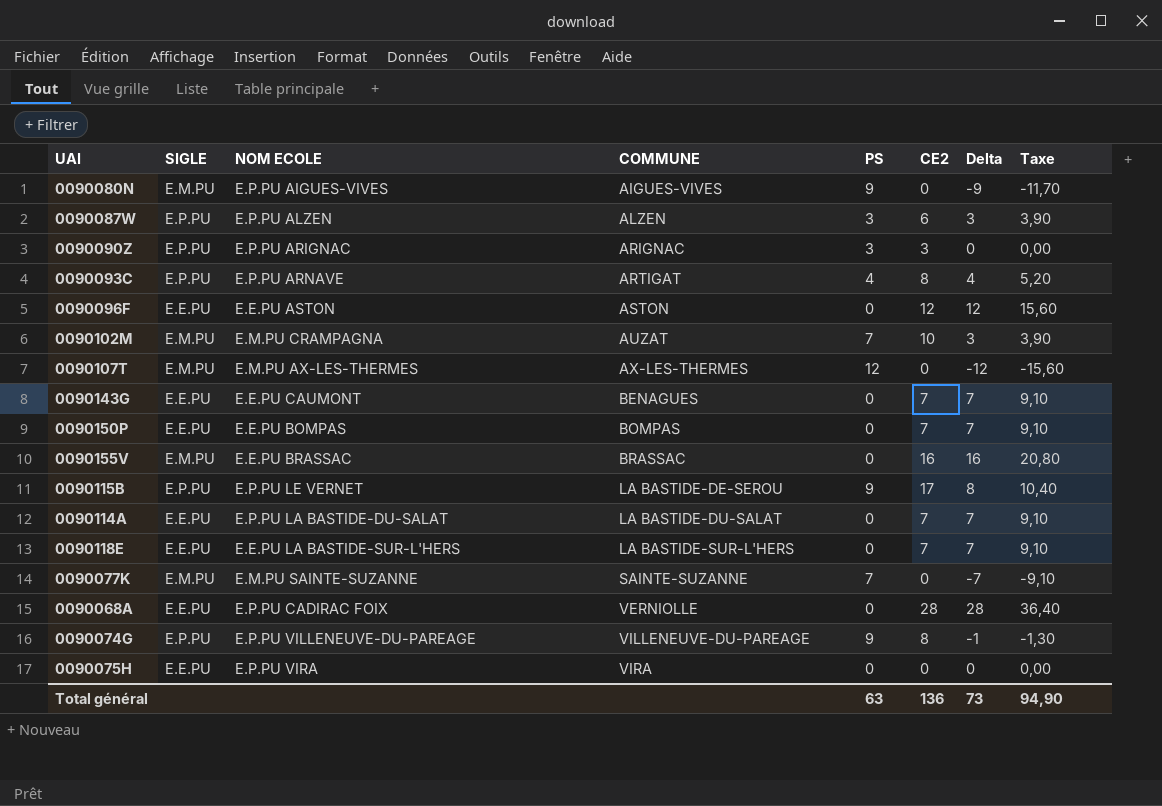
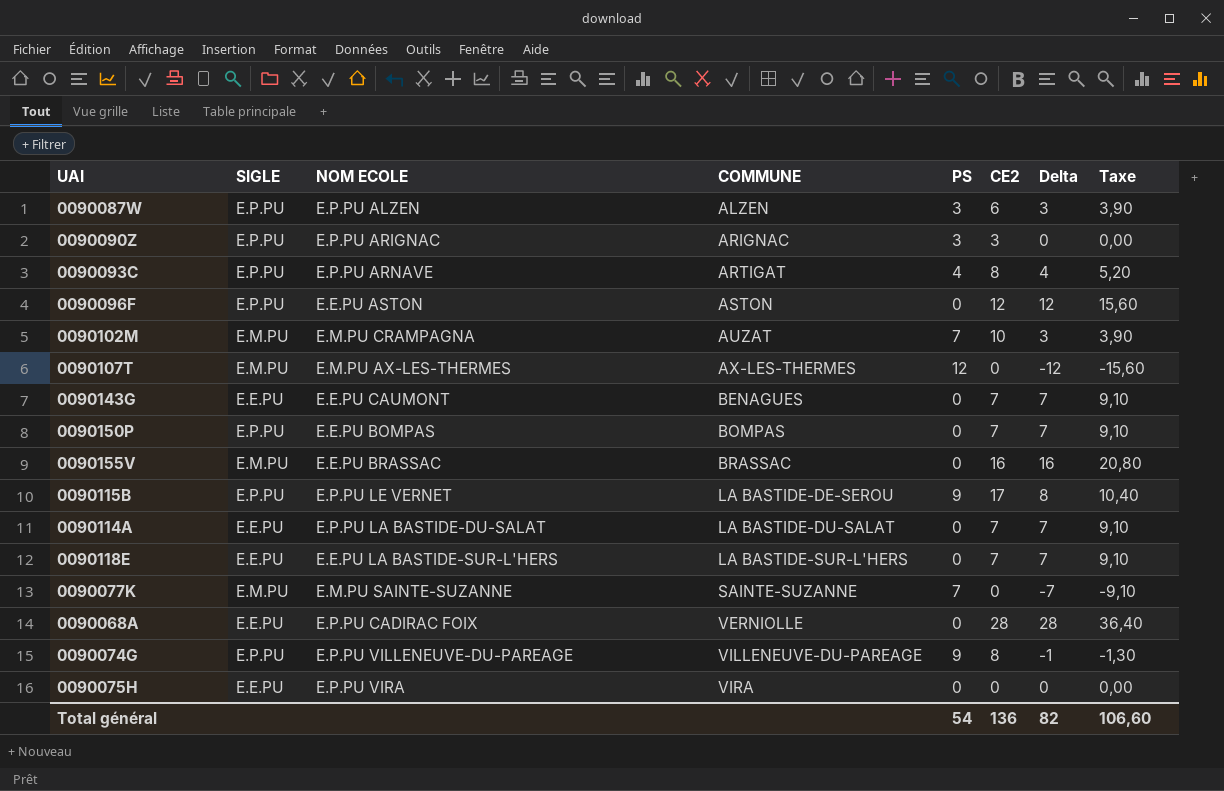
row 0090080N: E.M.PU | E.P.PU AIGUES-VIVES | AIGUES-VIVES | 9 | 0 | -9 | -11,70 -> none
0090096F | SIGLE: E.E.PU -> E.P.PU
0090150P | SIGLE: E.E.PU -> E.P.PU
Total général | PS: 63 -> 54
Total général | Delta: 73 -> 82
Total général | Taxe: 94,90 -> 106,60

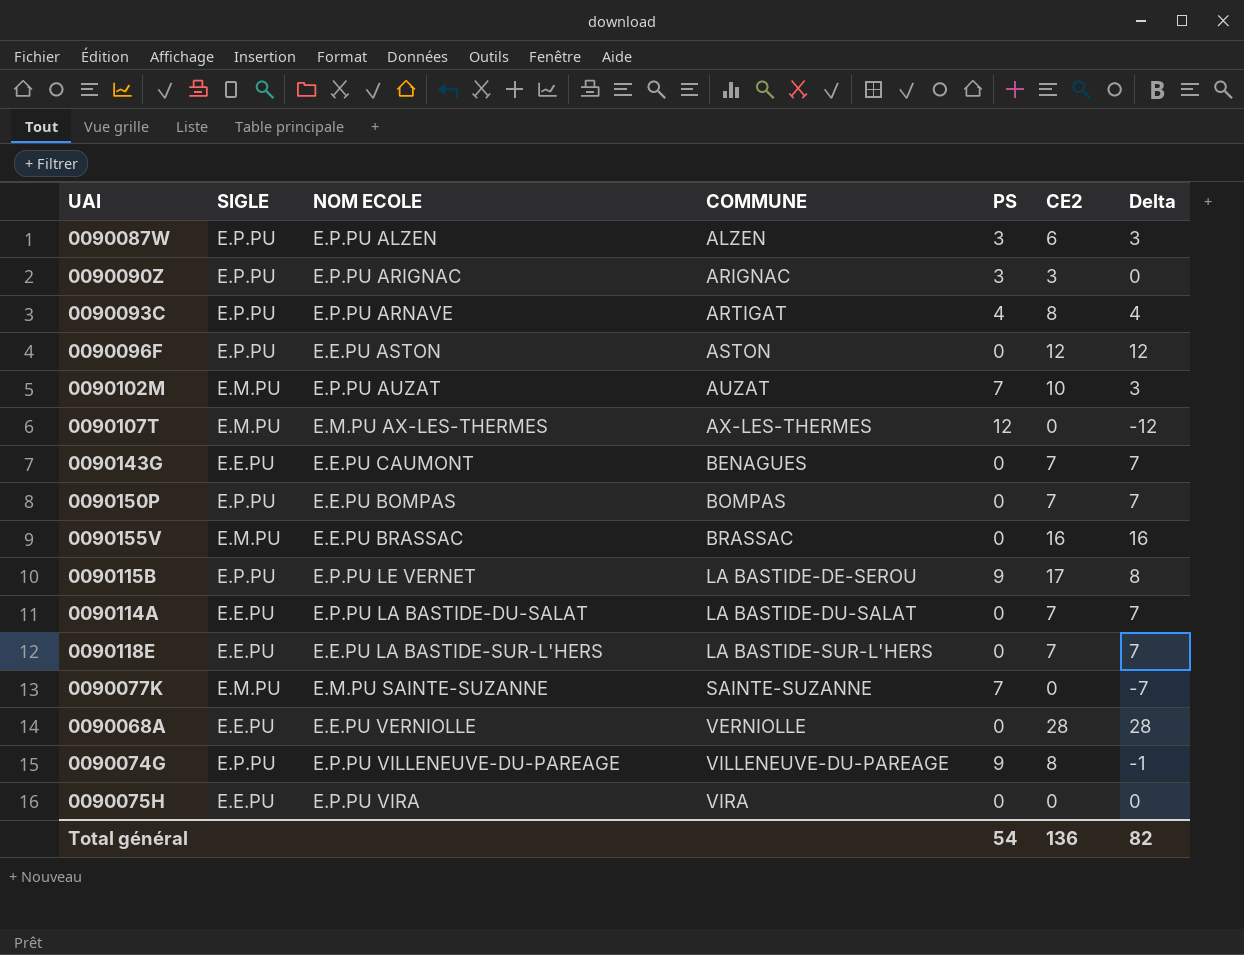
column Taxe | formula: [Delta] * 1,3 -> none
0090102M | NOM ECOLE: E.M.PU CRAMPAGNA -> E.P.PU AUZAT
0090068A | NOM ECOLE: E.P.PU CADIRAC FOIX -> E.E.PU VERNIOLLE

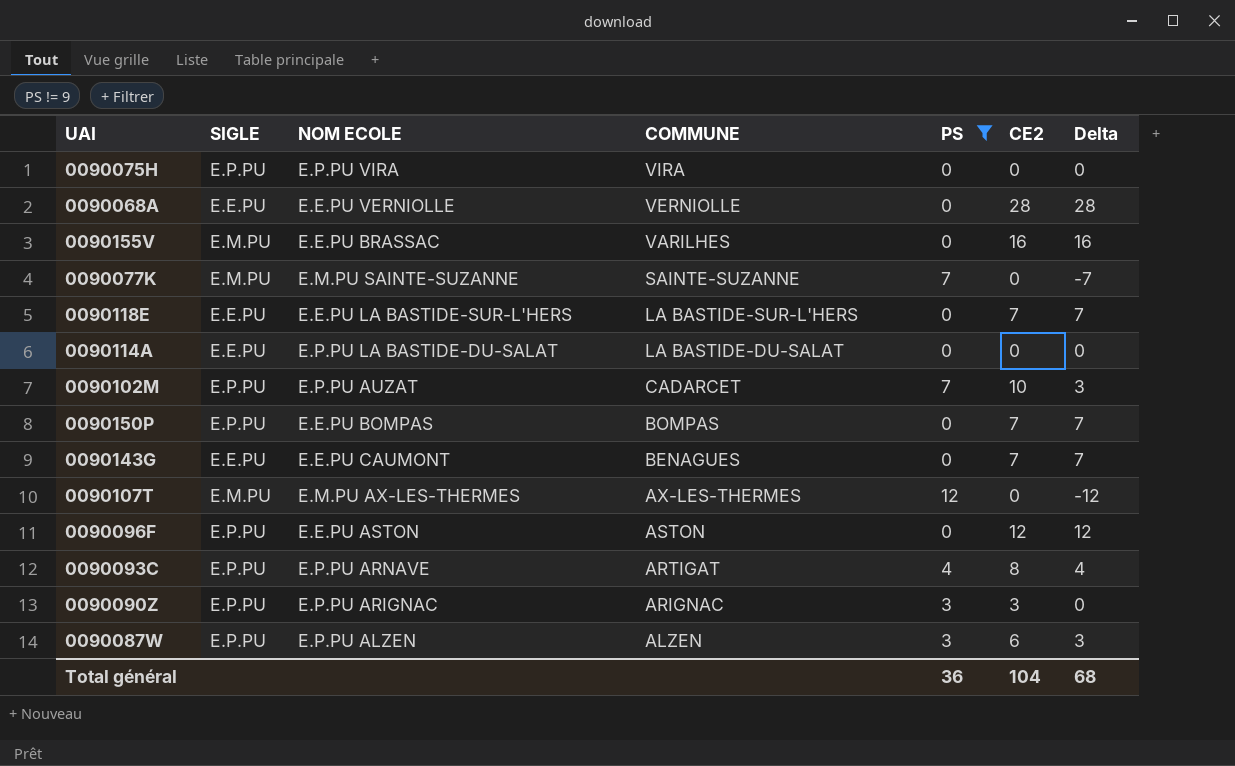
filter: none -> PS != 9
row order: COMMUNE ascending -> COMMUNE descending
0090075H | SIGLE: E.E.PU -> E.P.PU
0090155V | COMMUNE: BRASSAC -> VARILHES
0090114A | CE2: 7 -> 0
0090114A | Delta: 7 -> 0
0090102M | SIGLE: E.M.PU -> E.P.PU
0090102M | COMMUNE: AUZAT -> CADARCET
Total général | PS: 54 -> 36
Total général | CE2: 136 -> 104
Total général | Delta: 82 -> 68

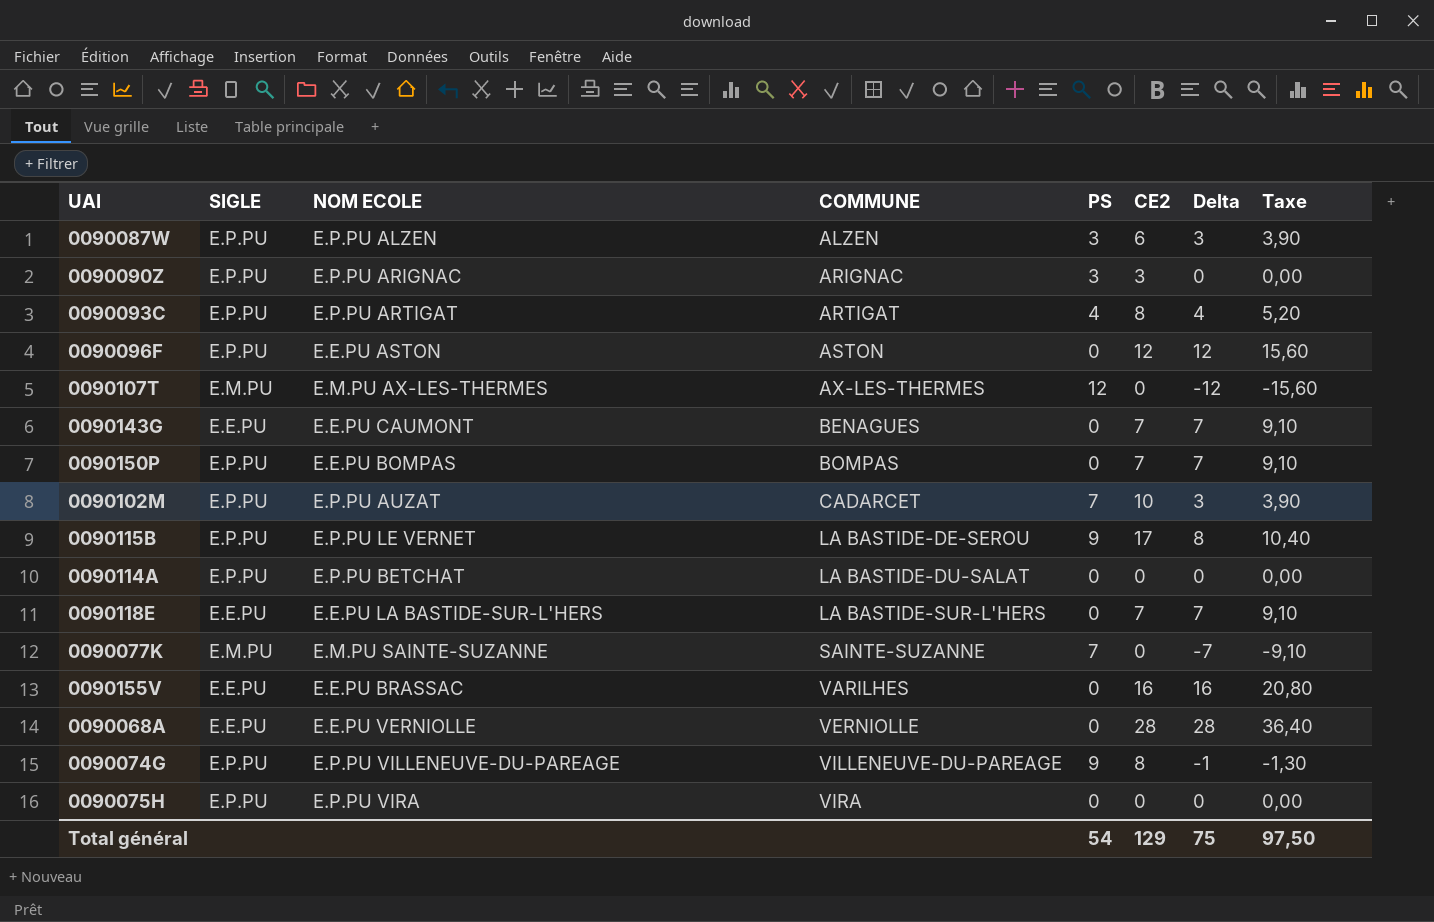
filter: PS != 9 -> none
row order: COMMUNE descending -> COMMUNE ascending
column Taxe | formula: none -> [Delta] * 1,3
0090093C | NOM ECOLE: E.P.PU ARNAVE -> E.P.PU ARTIGAT
0090114A | SIGLE: E.E.PU -> E.P.PU
0090114A | NOM ECOLE: E.P.PU LA BASTIDE-DU-SALAT -> E.P.PU BETCHAT
0090155V | SIGLE: E.M.PU -> E.E.PU
Total général | PS: 36 -> 54
Total général | CE2: 104 -> 129
Total général | Delta: 68 -> 75

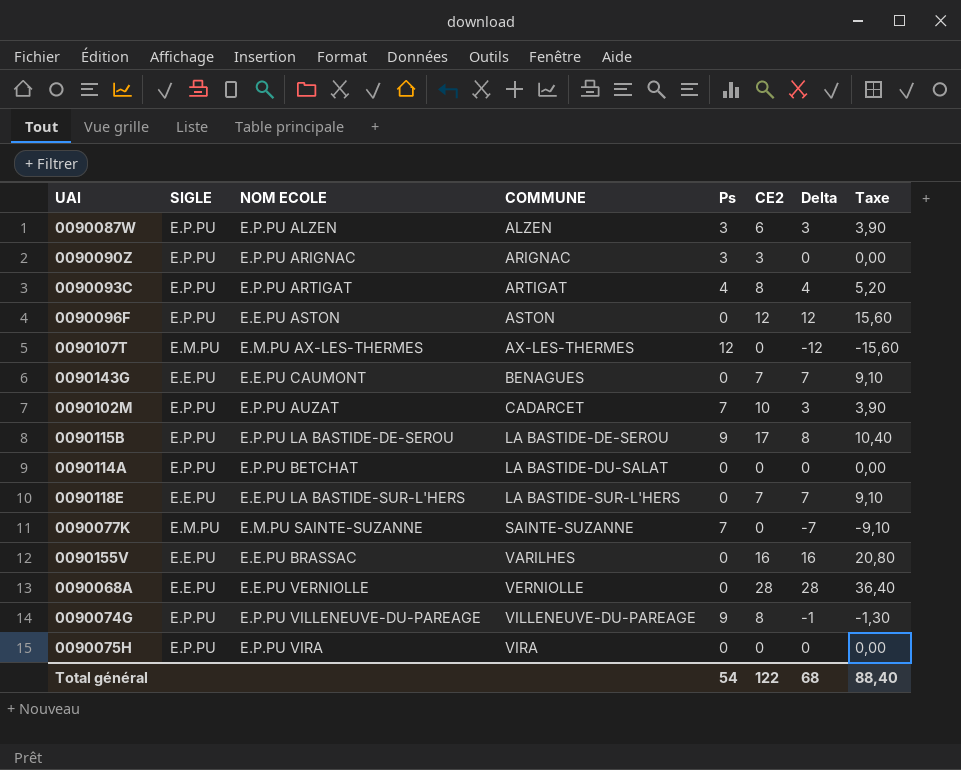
column name: PS -> Ps
row 0090150P: E.P.PU | E.E.PU BOMPAS | BOMPAS | 0 | 7 | 7 | 9,10 -> none
0090115B | NOM ECOLE: E.P.PU LE VERNET -> E.P.PU LA BASTIDE-DE-SEROU
Total général | CE2: 129 -> 122
Total général | Delta: 75 -> 68
Total général | Taxe: 97,50 -> 88,40

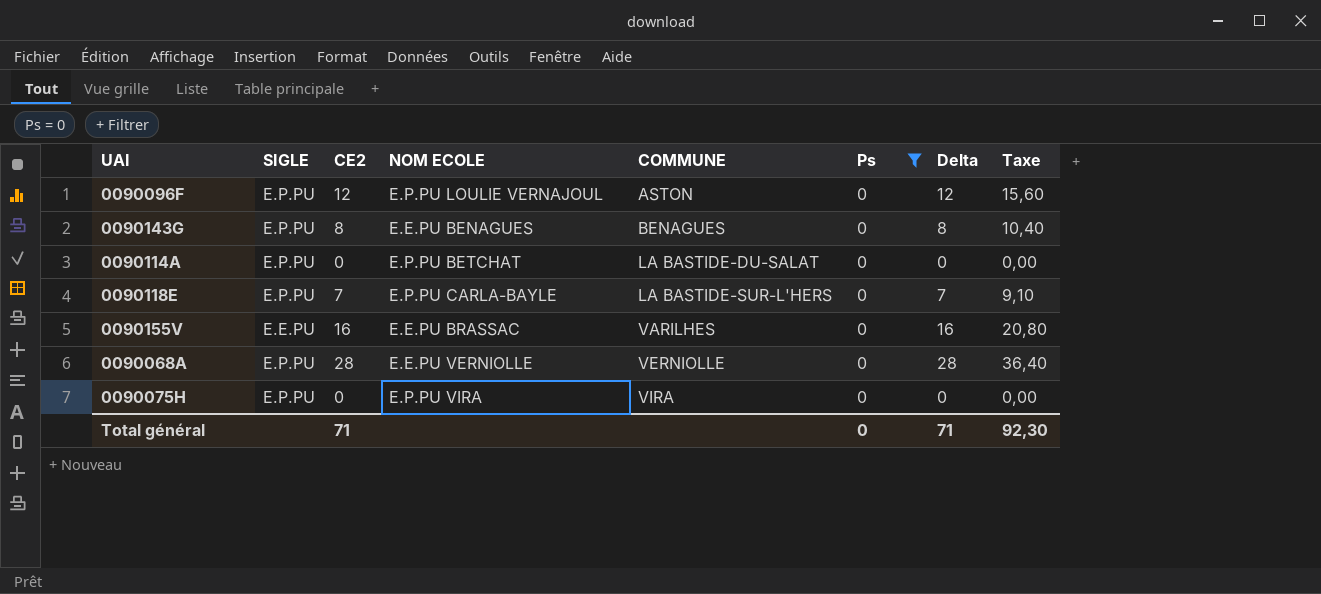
filter: none -> Ps = 0
column CE2 | position: 6 -> 3
0090096F | NOM ECOLE: E.E.PU ASTON -> E.P.PU LOULIE VERNAJOUL
0090143G | SIGLE: E.E.PU -> E.P.PU
0090143G | CE2: 7 -> 8
0090143G | NOM ECOLE: E.E.PU CAUMONT -> E.E.PU BENAGUES
0090143G | Delta: 7 -> 8
0090143G | Taxe: 9,10 -> 10,40
0090118E | SIGLE: E.E.PU -> E.P.PU
0090118E | NOM ECOLE: E.E.PU LA BASTIDE-SUR-L'HERS -> E.P.PU CARLA-BAYLE
0090068A | SIGLE: E.E.PU -> E.P.PU
Total général | CE2: 122 -> 71
Total général | Ps: 54 -> 0
Total général | Delta: 68 -> 71
Total général | Taxe: 88,40 -> 92,30

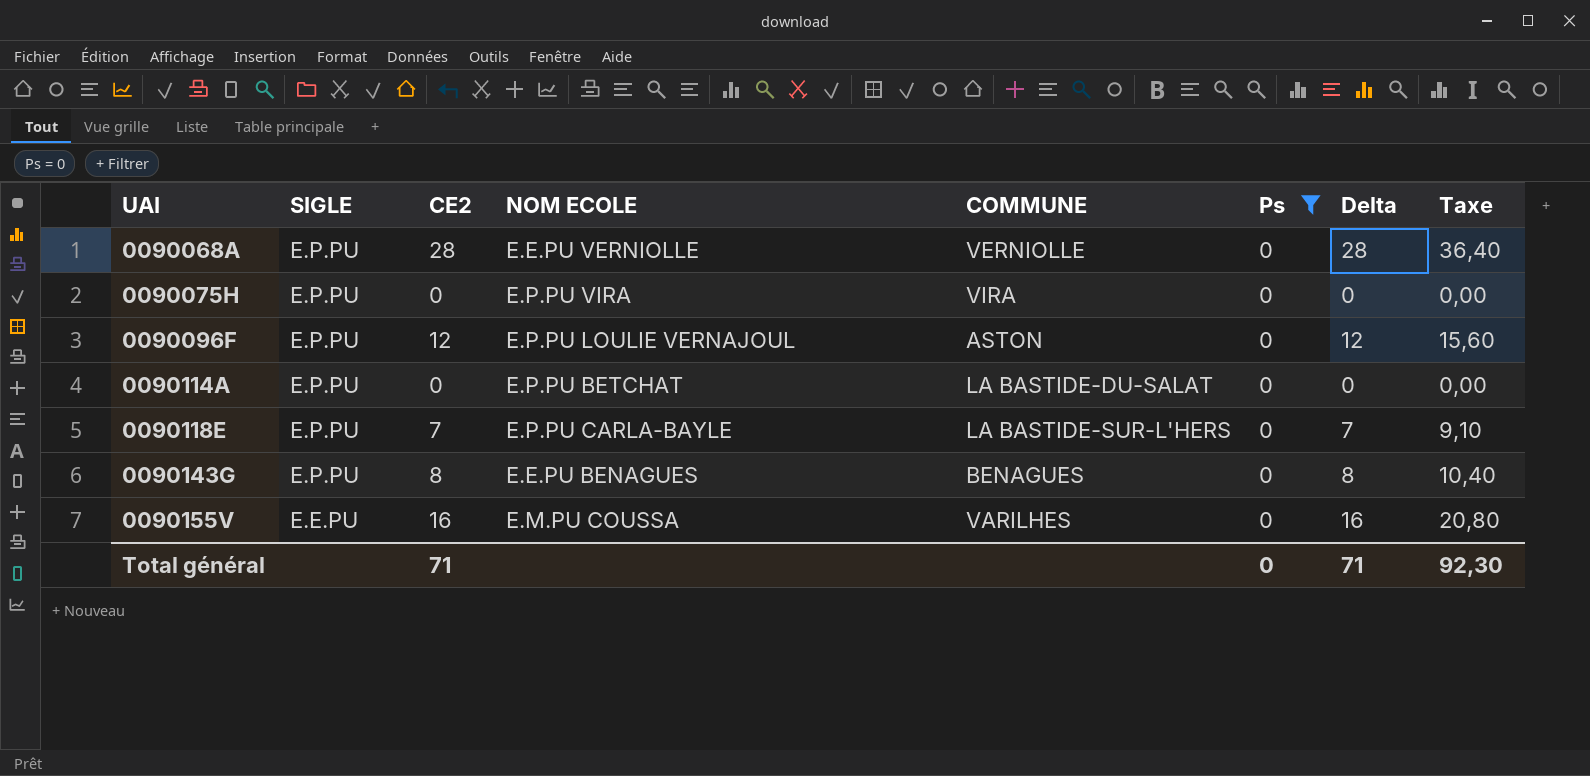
row order: COMMUNE ascending -> UAI ascending
0090155V | NOM ECOLE: E.E.PU BRASSAC -> E.M.PU COUSSA

